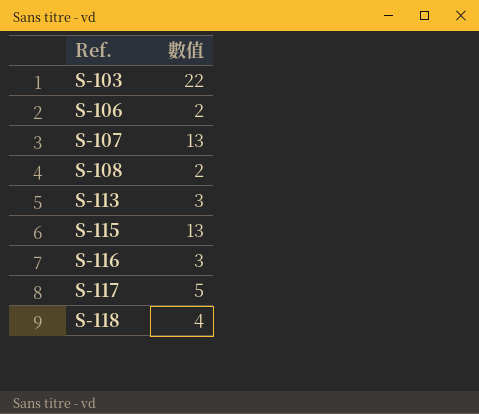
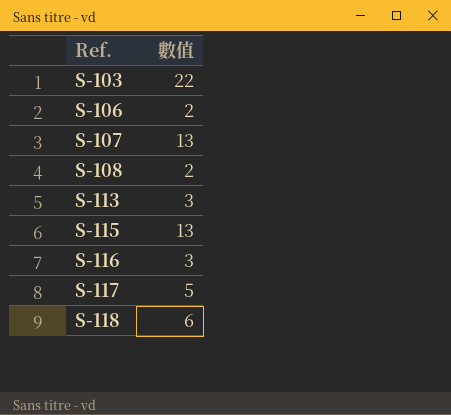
S-118 | 數值: 4 -> 6

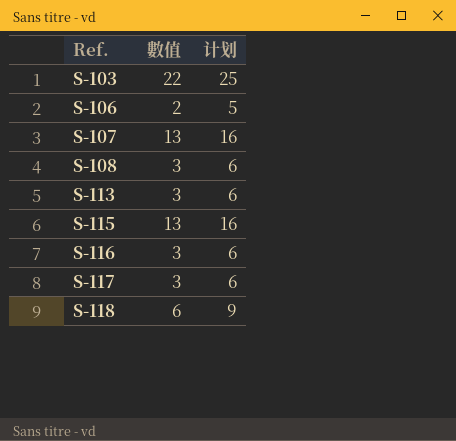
column 计划 | formula: none -> [數值] + 3
S-108 | 數值: 2 -> 3
S-117 | 數值: 5 -> 3

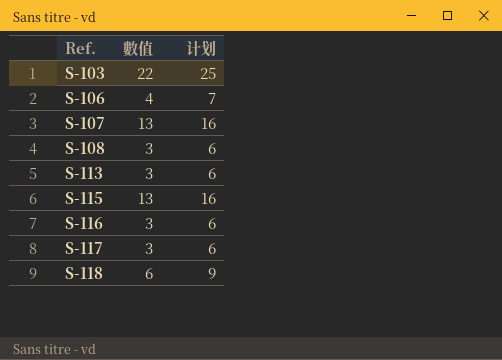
S-106 | 數值: 2 -> 4
S-106 | 计划: 5 -> 7

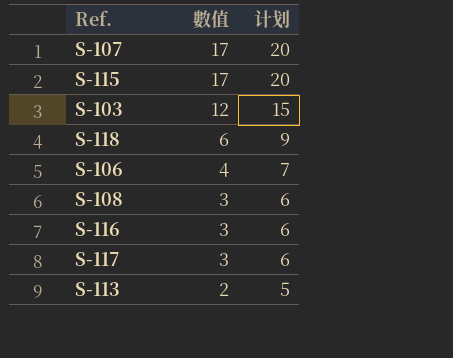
row order: Ref. ascending -> 數值 descending
S-107 | 數值: 13 -> 17
S-107 | 计划: 16 -> 20
S-115 | 數值: 13 -> 17
S-115 | 计划: 16 -> 20
S-103 | 數值: 22 -> 12
S-103 | 计划: 25 -> 15
S-113 | 數值: 3 -> 2
S-113 | 计划: 6 -> 5

